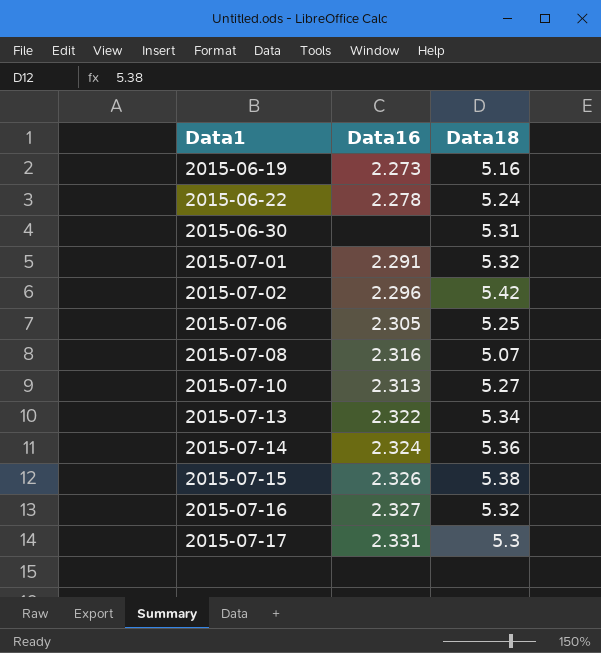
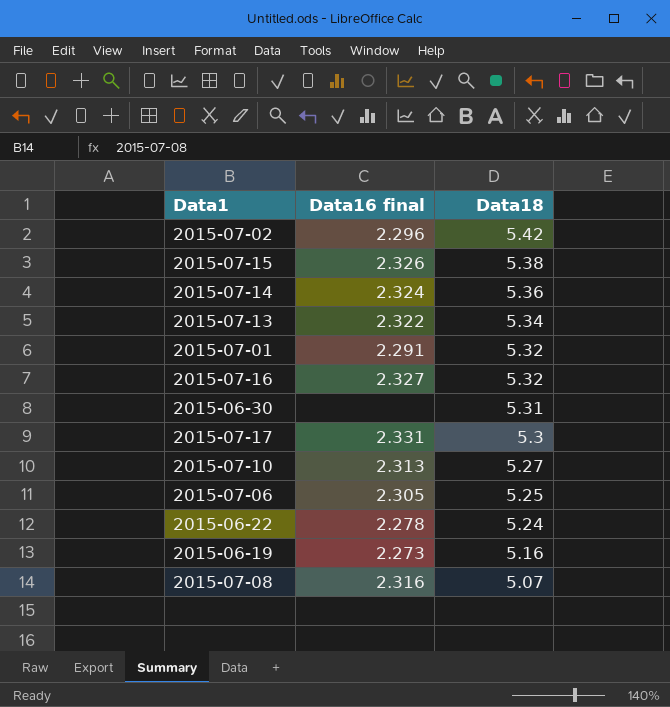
row order: Data1 ascending -> Data18 descending
column name: Data16 -> Data16 final

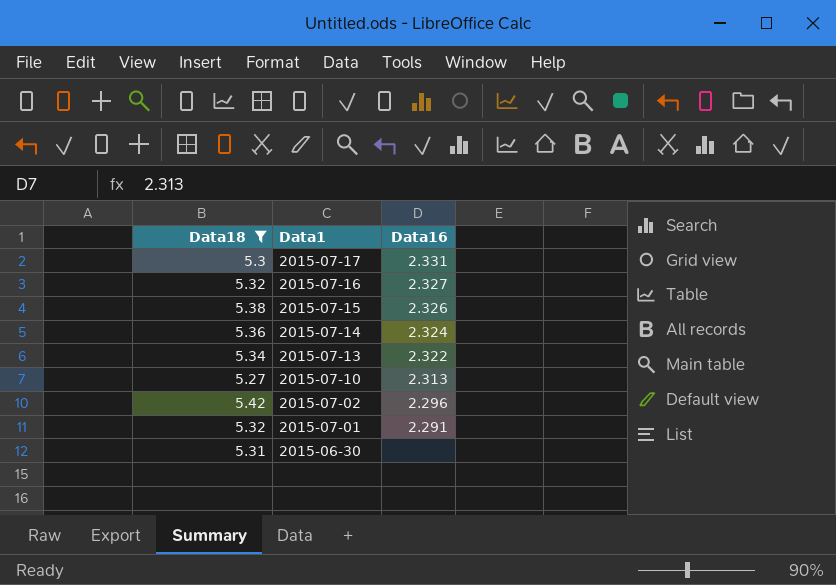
filter: none -> Data18 >= 5.27
row order: Data18 descending -> Data1 descending
column Data18 | position: 3 -> 1
column name: Data16 final -> Data16

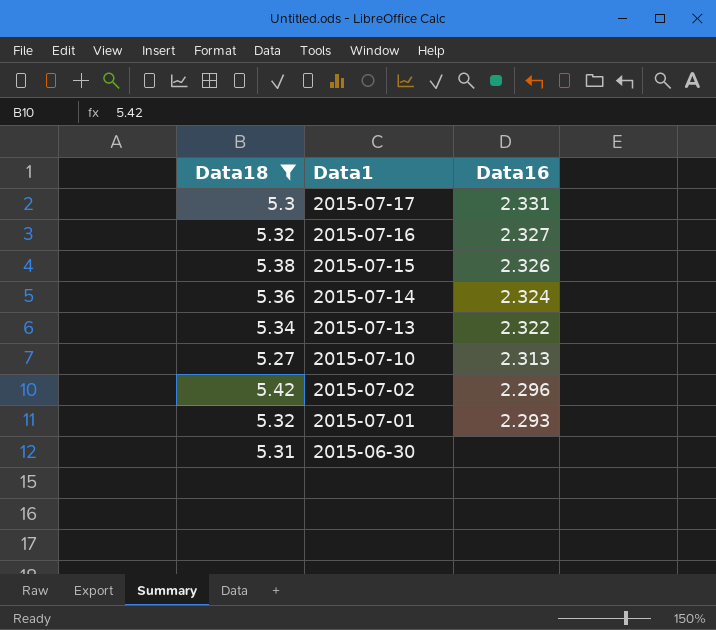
2015-07-01 | Data16: 2.291 -> 2.293

